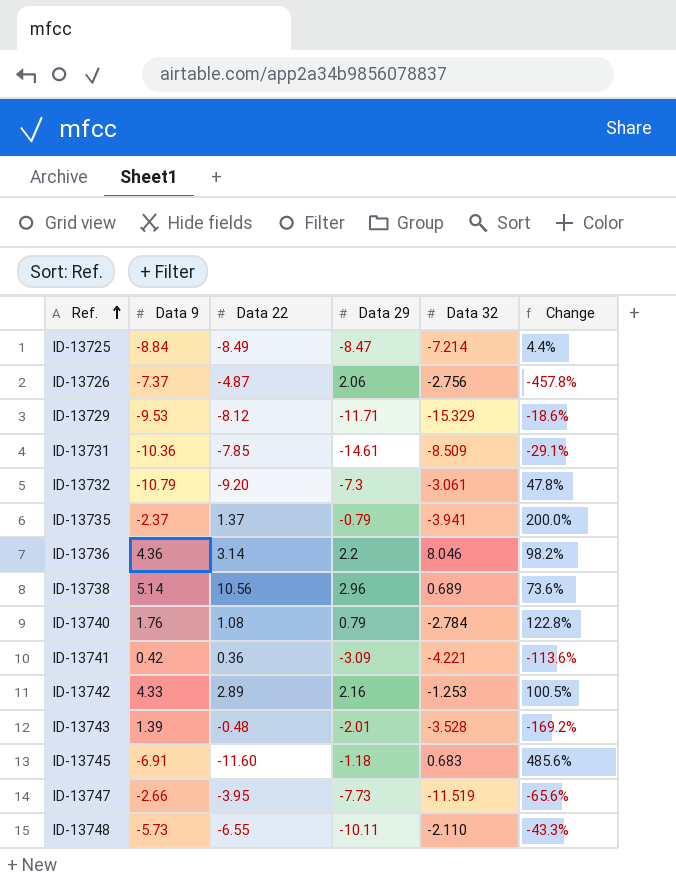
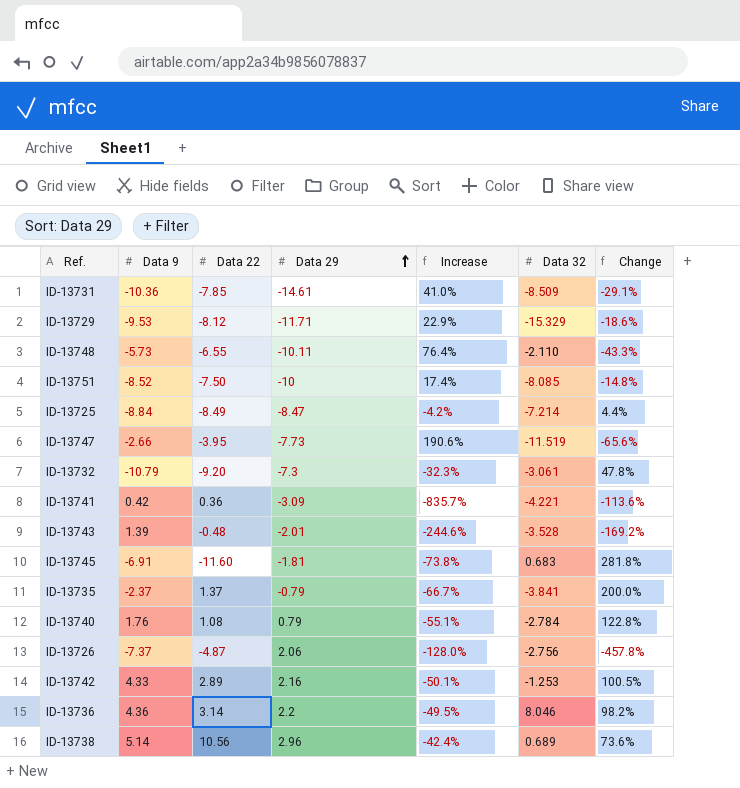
row order: Ref. ascending -> Data 29 ascending
column Increase | formula: none -> ([Data 29] - [Data 9]) / [Data 9]
row ID-13751: none -> -8.52 | -7.50 | -10 | 17.4% | -8.085 | -14.8%
ID-13745 | Data 29: -1.18 -> -1.81
ID-13745 | Change: 485.6% -> 281.8%
ID-13735 | Data 32: -3.941 -> -3.841

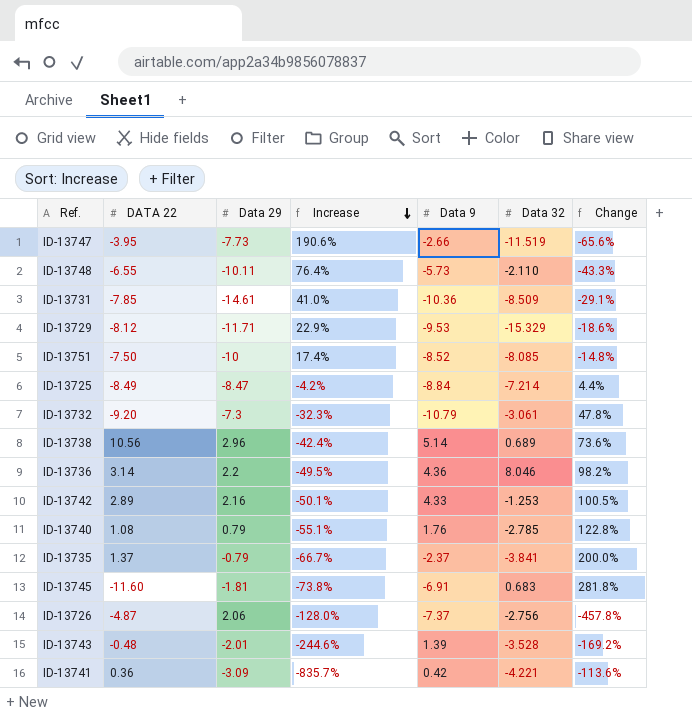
row order: Data 29 ascending -> Increase descending
column name: Data 22 -> DATA 22
column Data 9 | position: 2 -> 5
ID-13740 | Data 32: -2.784 -> -2.785

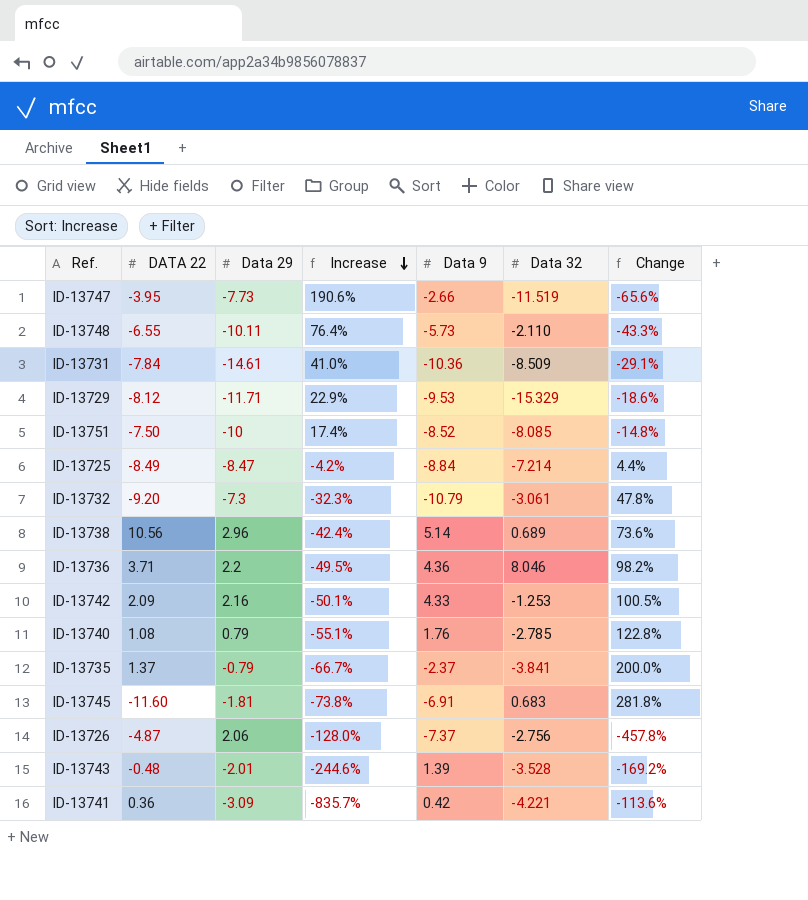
ID-13731 | DATA 22: -7.85 -> -7.84
ID-13736 | DATA 22: 3.14 -> 3.71
ID-13742 | DATA 22: 2.89 -> 2.09

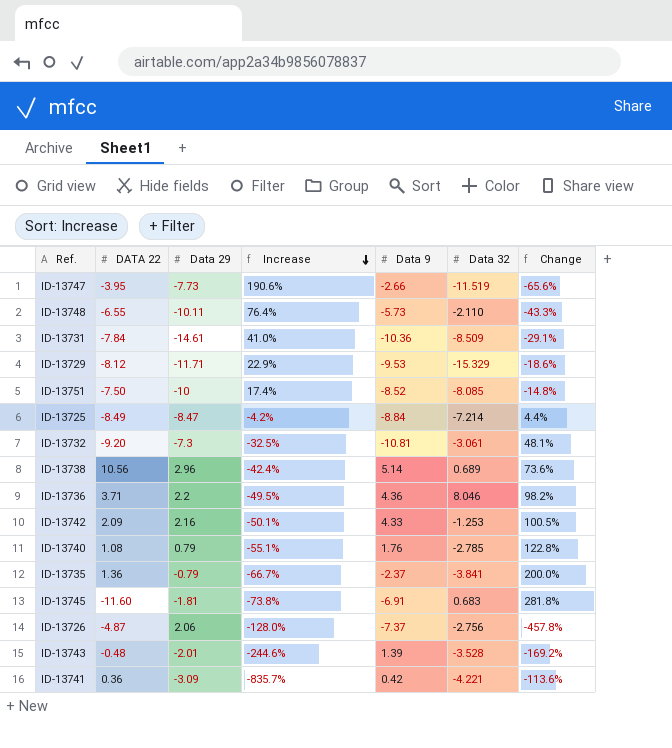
ID-13732 | Increase: -32.3% -> -32.5%
ID-13732 | Data 9: -10.79 -> -10.81
ID-13732 | Change: 47.8% -> 48.1%
ID-13735 | DATA 22: 1.37 -> 1.36

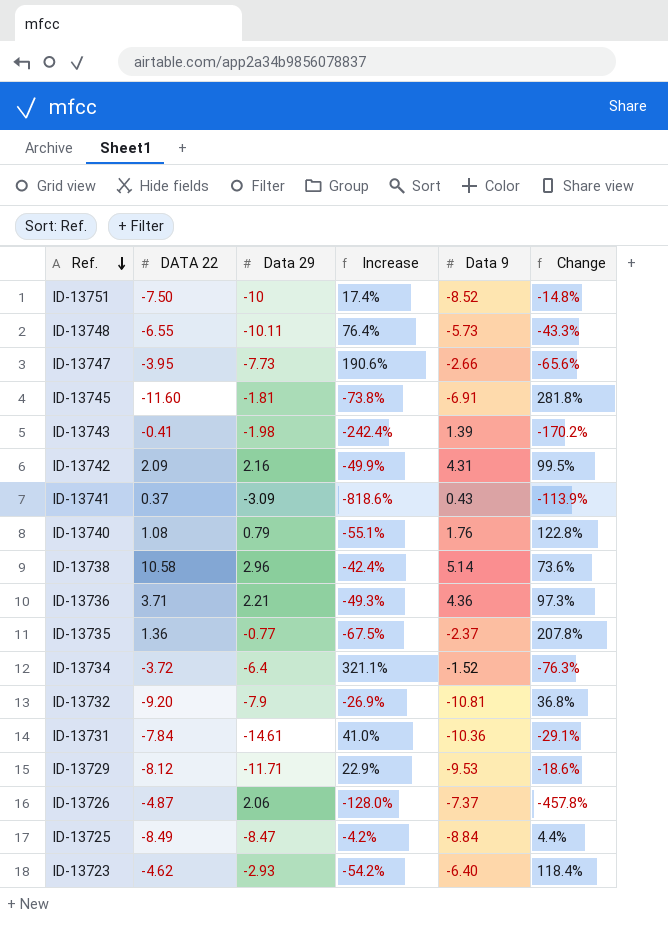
row order: Increase descending -> Ref. descending
column Data 32 | position: 6 -> none
ID-13743 | DATA 22: -0.48 -> -0.41
ID-13743 | Data 29: -2.01 -> -1.98
ID-13743 | Increase: -244.6% -> -242.4%
ID-13743 | Change: -169.2% -> -170.2%
ID-13742 | Increase: -50.1% -> -49.9%
ID-13742 | Data 9: 4.33 -> 4.31
ID-13742 | Change: 100.5% -> 99.5%
ID-13741 | DATA 22: 0.36 -> 0.37
ID-13741 | Increase: -835.7% -> -818.6%
ID-13741 | Data 9: 0.42 -> 0.43
ID-13741 | Change: -113.6% -> -113.9%
ID-13738 | DATA 22: 10.56 -> 10.58
ID-13736 | Data 29: 2.2 -> 2.21
ID-13736 | Increase: -49.5% -> -49.3%
ID-13736 | Change: 98.2% -> 97.3%
ID-13735 | Data 29: -0.79 -> -0.77
ID-13735 | Increase: -66.7% -> -67.5%
ID-13735 | Change: 200.0% -> 207.8%
row ID-13734: none -> -3.72 | -6.4 | 321.1% | -1.52 | -76.3%
ID-13732 | Data 29: -7.3 -> -7.9
ID-13732 | Increase: -32.5% -> -26.9%
ID-13732 | Change: 48.1% -> 36.8%
row ID-13723: none -> -4.62 | -2.93 | -54.2% | -6.40 | 118.4%

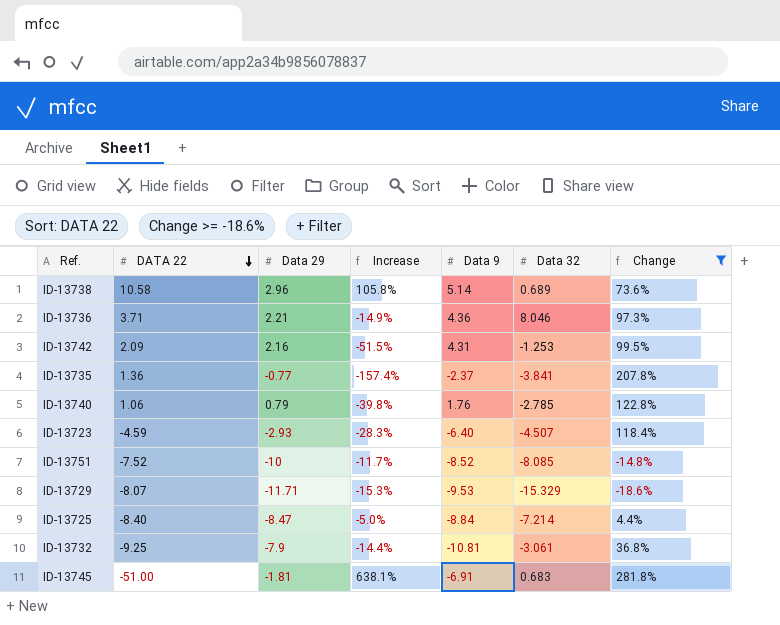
filter: none -> Change >= -18.6%
row order: Ref. descending -> DATA 22 descending
column Increase | formula: ([Data 29] - [Data 9]) / [Data 9] -> ([DATA 22] - [Data 9]) / [Data 9]
column Data 32 | position: none -> 6
ID-13740 | DATA 22: 1.08 -> 1.06
ID-13723 | DATA 22: -4.62 -> -4.59
ID-13751 | DATA 22: -7.50 -> -7.52
ID-13729 | DATA 22: -8.12 -> -8.07
ID-13725 | DATA 22: -8.49 -> -8.40
ID-13732 | DATA 22: -9.20 -> -9.25
ID-13745 | DATA 22: -11.60 -> -51.00

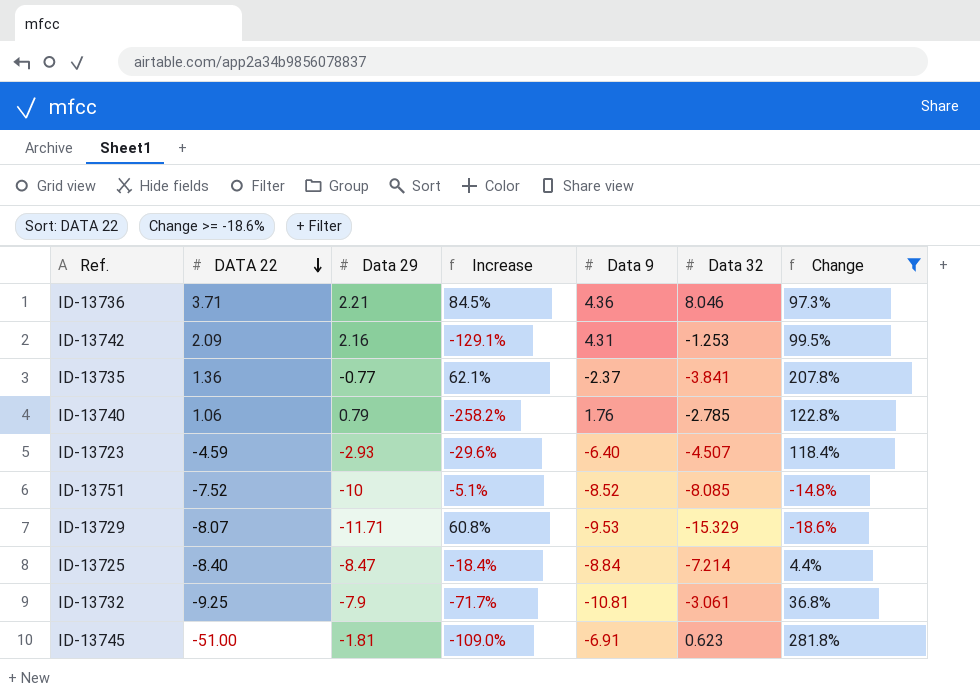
column Increase | formula: ([DATA 22] - [Data 9]) / [Data 9] -> ([Data 32] - [Data 9]) / [Data 9]
row ID-13738: 10.58 | 2.96 | 105.8% | 5.14 | 0.689 | 73.6% -> none
ID-13745 | Data 32: 0.683 -> 0.623

